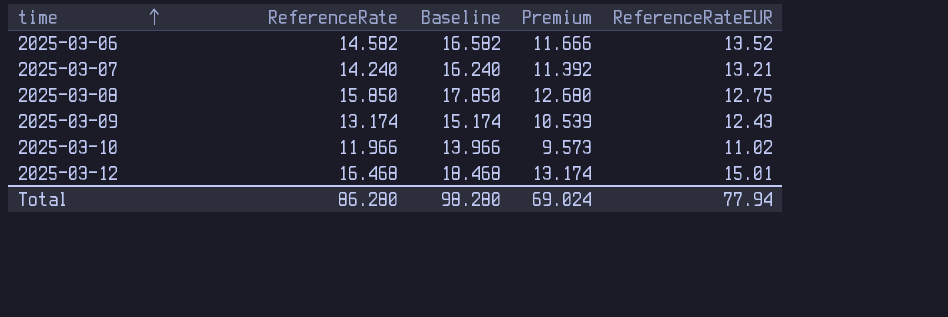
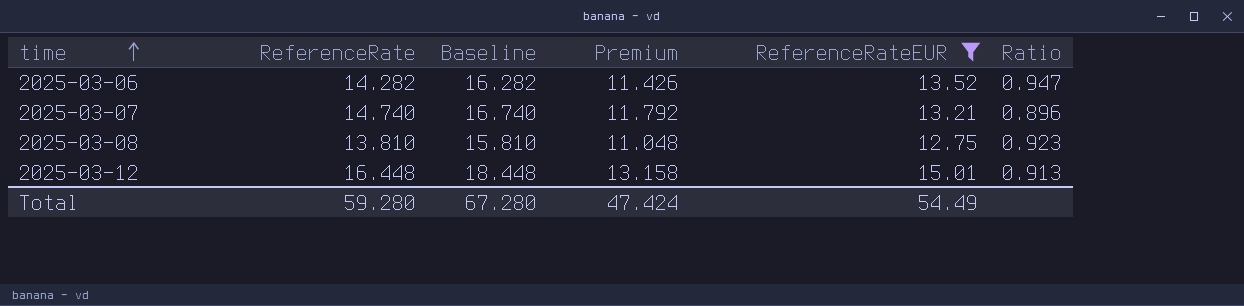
filter: none -> ReferenceRateEUR >= 12.75
column Ratio | formula: none -> [ReferenceRateEUR] / [ReferenceRate]
2025-03-06 | ReferenceRate: 14.582 -> 14.282
2025-03-06 | Baseline: 16.582 -> 16.282
2025-03-06 | Premium: 11.666 -> 11.426
2025-03-07 | ReferenceRate: 14.240 -> 14.740
2025-03-07 | Baseline: 16.240 -> 16.740
2025-03-07 | Premium: 11.392 -> 11.792
2025-03-08 | ReferenceRate: 15.850 -> 13.810
2025-03-08 | Baseline: 17.850 -> 15.810
2025-03-08 | Premium: 12.680 -> 11.048
2025-03-12 | ReferenceRate: 16.468 -> 16.448
2025-03-12 | Baseline: 18.468 -> 18.448
2025-03-12 | Premium: 13.174 -> 13.158
Total | ReferenceRate: 86.280 -> 59.280
Total | Baseline: 98.280 -> 67.280
Total | Premium: 69.024 -> 47.424
Total | ReferenceRateEUR: 77.94 -> 54.49

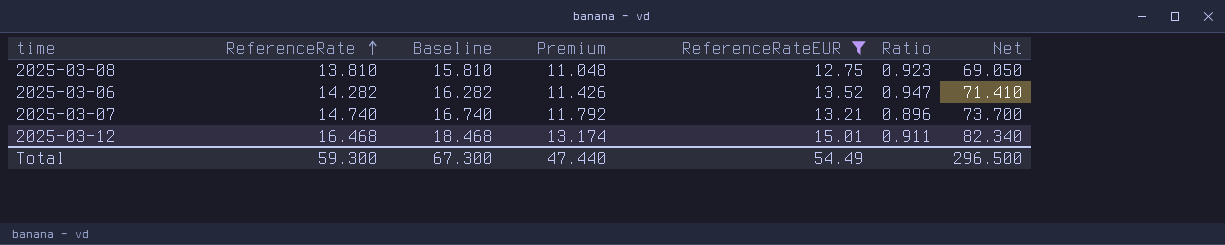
row order: time ascending -> ReferenceRate ascending
column Net | formula: none -> [ReferenceRate] * 5
2025-03-12 | ReferenceRate: 16.448 -> 16.468
2025-03-12 | Baseline: 18.448 -> 18.468
2025-03-12 | Premium: 13.158 -> 13.174
2025-03-12 | Ratio: 0.913 -> 0.911
Total | ReferenceRate: 59.280 -> 59.300
Total | Baseline: 67.280 -> 67.300
Total | Premium: 47.424 -> 47.440

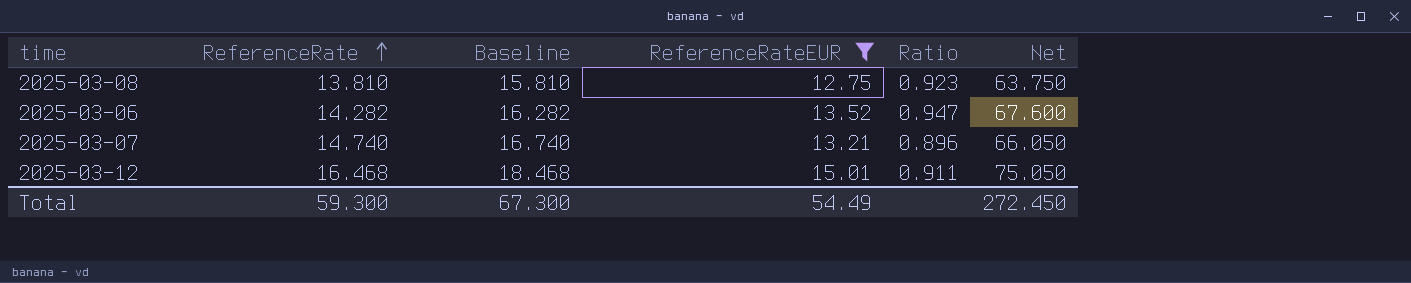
column Premium | formula: [ReferenceRate] * 0.8 -> none
column Net | formula: [ReferenceRate] * 5 -> [ReferenceRateEUR] * 5
Total | Net: 296.500 -> 272.450

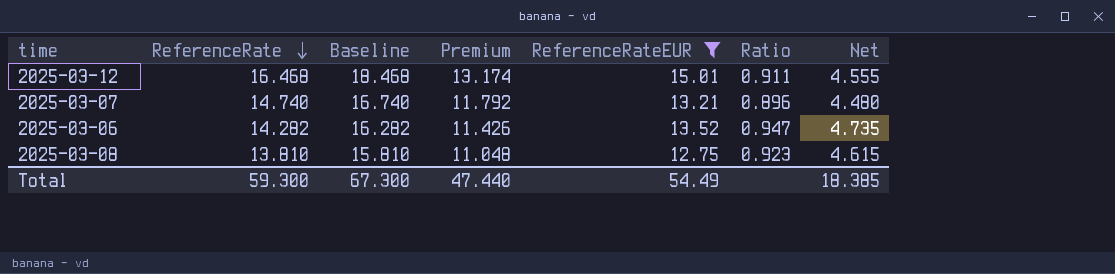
row order: ReferenceRate ascending -> ReferenceRate descending
column Premium | formula: none -> [ReferenceRate] * 0.8
column Net | formula: [ReferenceRateEUR] * 5 -> [Ratio] * 5
Total | Net: 272.450 -> 18.385

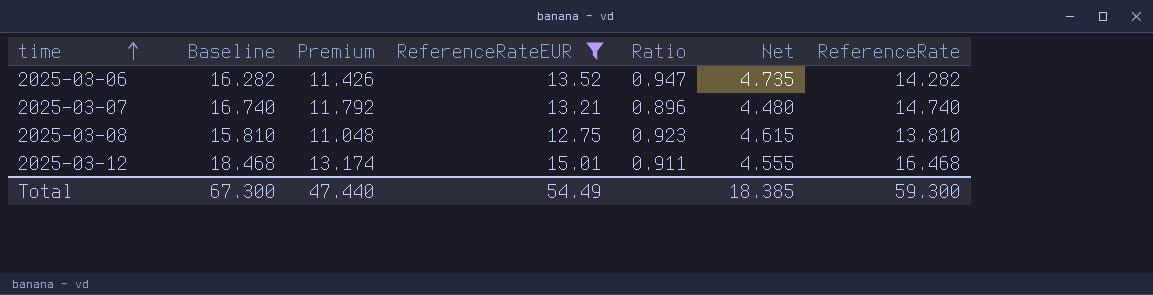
row order: ReferenceRate descending -> time ascending
column ReferenceRate | position: 2 -> 7

